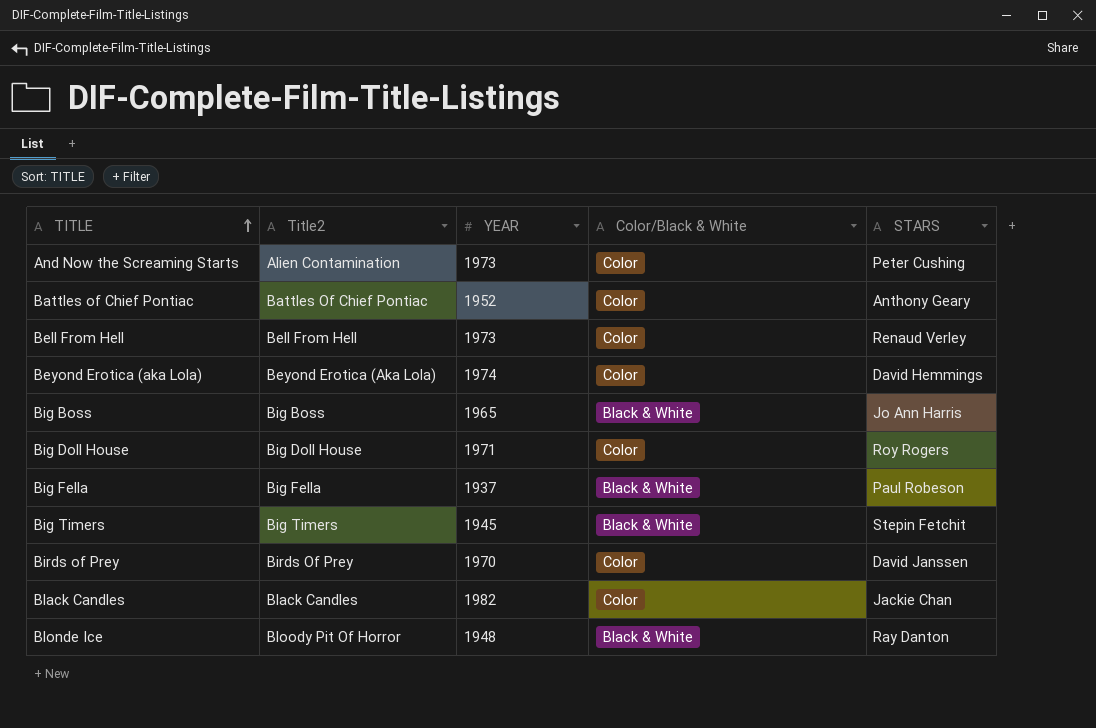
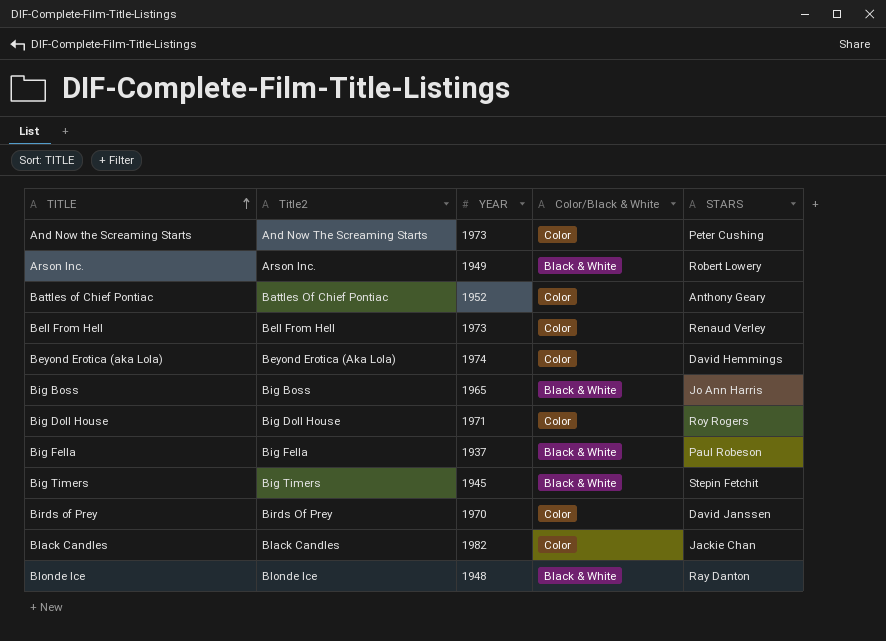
And Now the Screaming Starts | Title2: Alien Contamination -> And Now The Screaming Starts
row Arson Inc.: none -> Arson Inc. | 1949 | Black & White | Robert Lowery
Blonde Ice | Title2: Bloody Pit Of Horror -> Blonde Ice

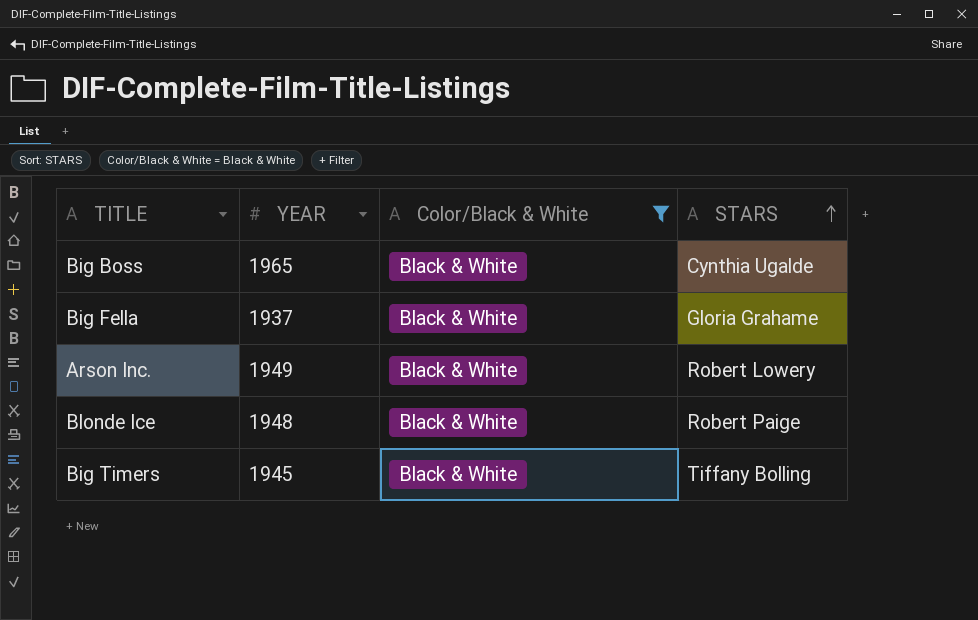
filter: none -> Color/Black & White = Black & White
row order: TITLE ascending -> STARS ascending
column Title2 | position: 2 -> none
Big Boss | STARS: Jo Ann Harris -> Cynthia Ugalde
Big Fella | STARS: Paul Robeson -> Gloria Grahame
Blonde Ice | STARS: Ray Danton -> Robert Paige
Big Timers | STARS: Stepin Fetchit -> Tiffany Bolling

